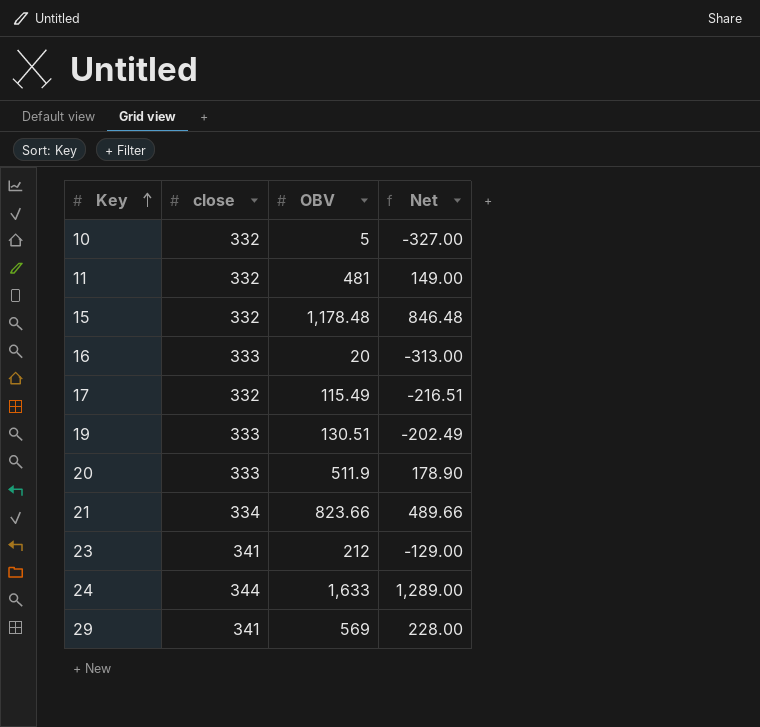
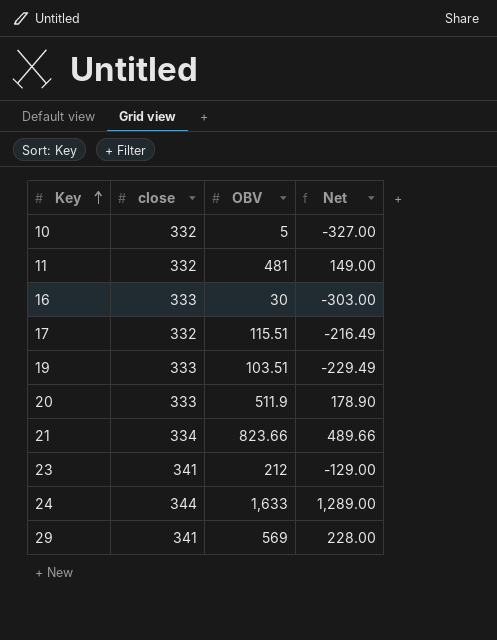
row 15: 332 | 1,178.48 | 846.48 -> none
16 | OBV: 20 -> 30
16 | Net: -313.00 -> -303.00
17 | OBV: 115.49 -> 115.51
17 | Net: -216.51 -> -216.49
19 | OBV: 130.51 -> 103.51
19 | Net: -202.49 -> -229.49

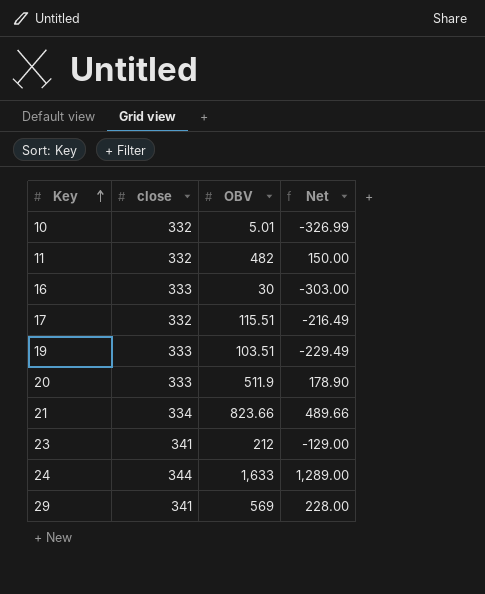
10 | OBV: 5 -> 5.01
10 | Net: -327.00 -> -326.99
11 | OBV: 481 -> 482
11 | Net: 149.00 -> 150.00

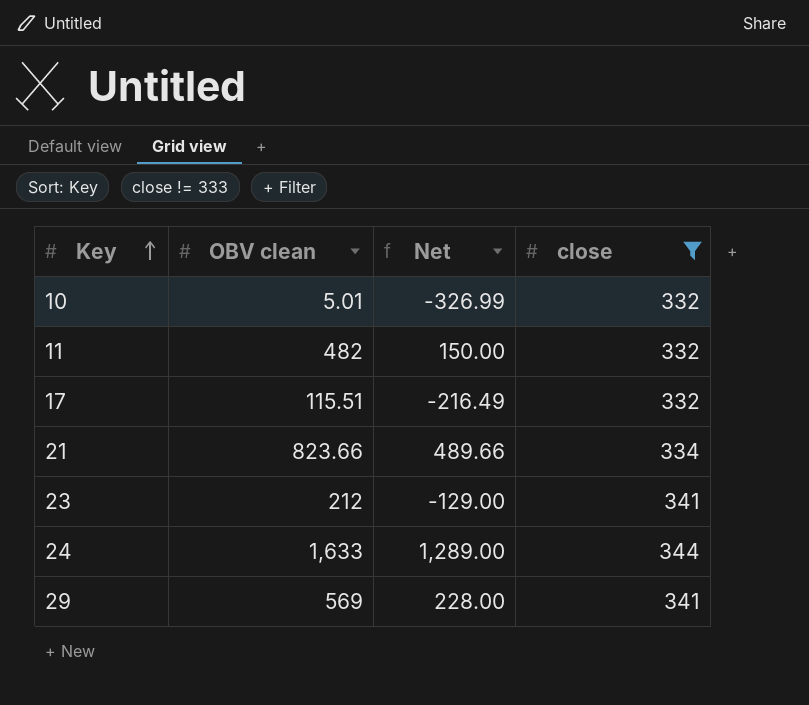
filter: none -> close != 333
column name: OBV -> OBV clean
column close | position: 2 -> 4

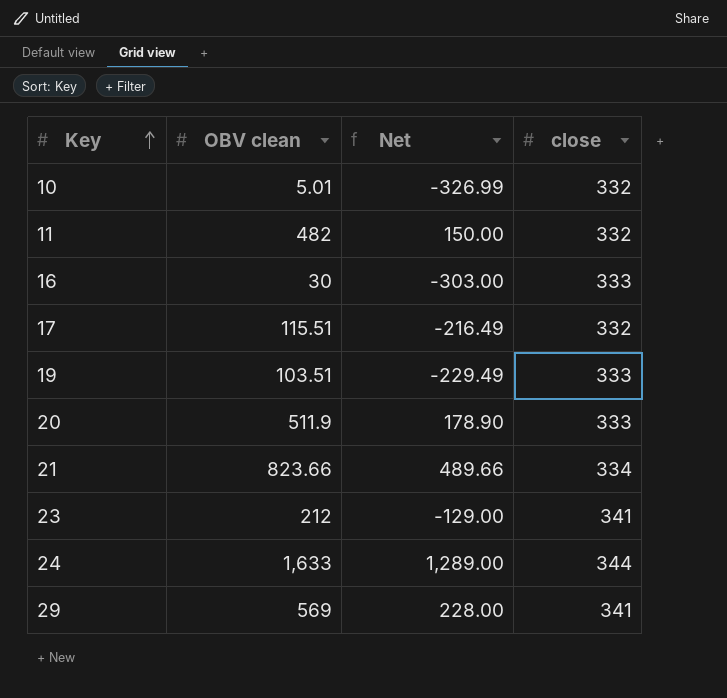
filter: close != 333 -> none

